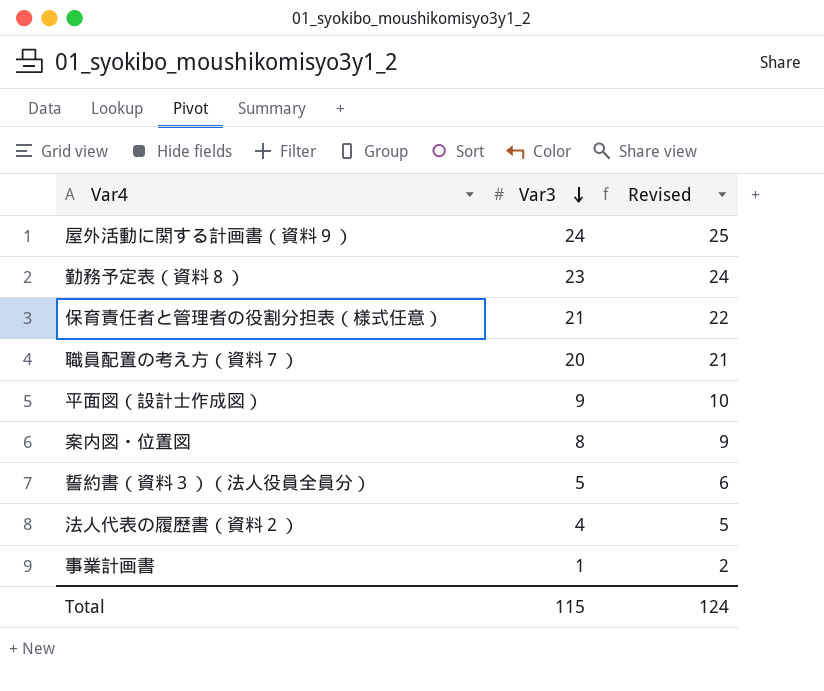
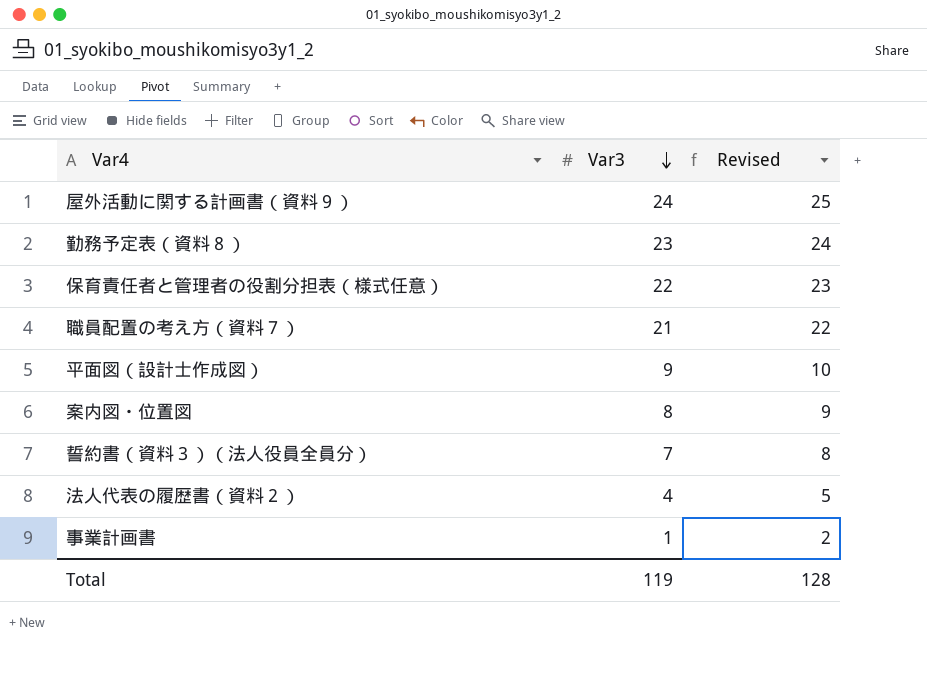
保育責任者と管理者の役割分担表（様式任意） | Var3: 21 -> 22
保育責任者と管理者の役割分担表（様式任意） | Revised: 22 -> 23
職員配置の考え方（資料７） | Var3: 20 -> 21
職員配置の考え方（資料７） | Revised: 21 -> 22
誓約書（資料３）（法人役員全員分） | Var3: 5 -> 7
誓約書（資料３）（法人役員全員分） | Revised: 6 -> 8
Total | Var3: 115 -> 119
Total | Revised: 124 -> 128

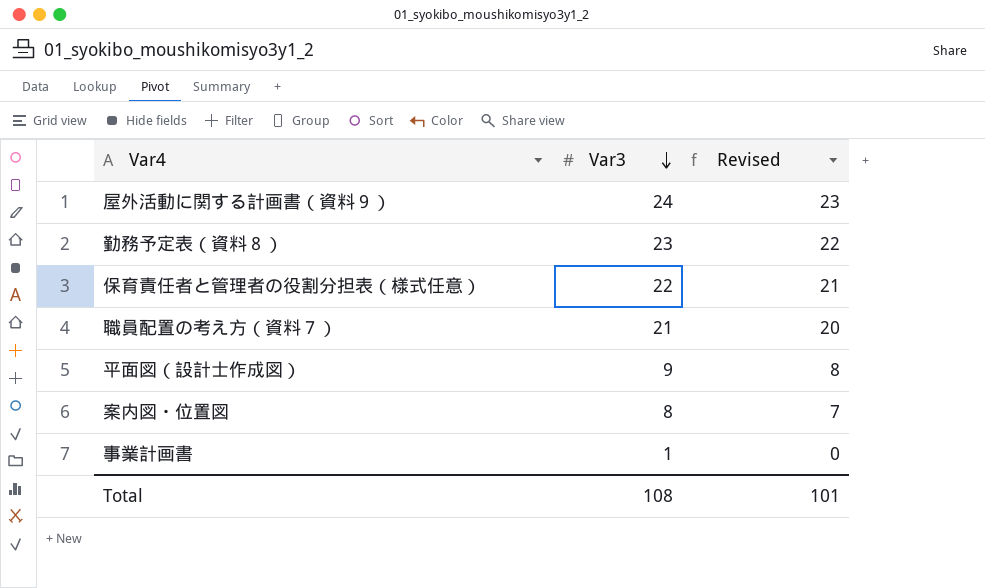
column Revised | formula: [Var3] + 1 -> [Var3] - 1
row 誓約書（資料３）（法人役員全員分）: 7 | 8 -> none
row 法人代表の履歴書（資料２）: 4 | 5 -> none
Total | Var3: 119 -> 108
Total | Revised: 128 -> 101

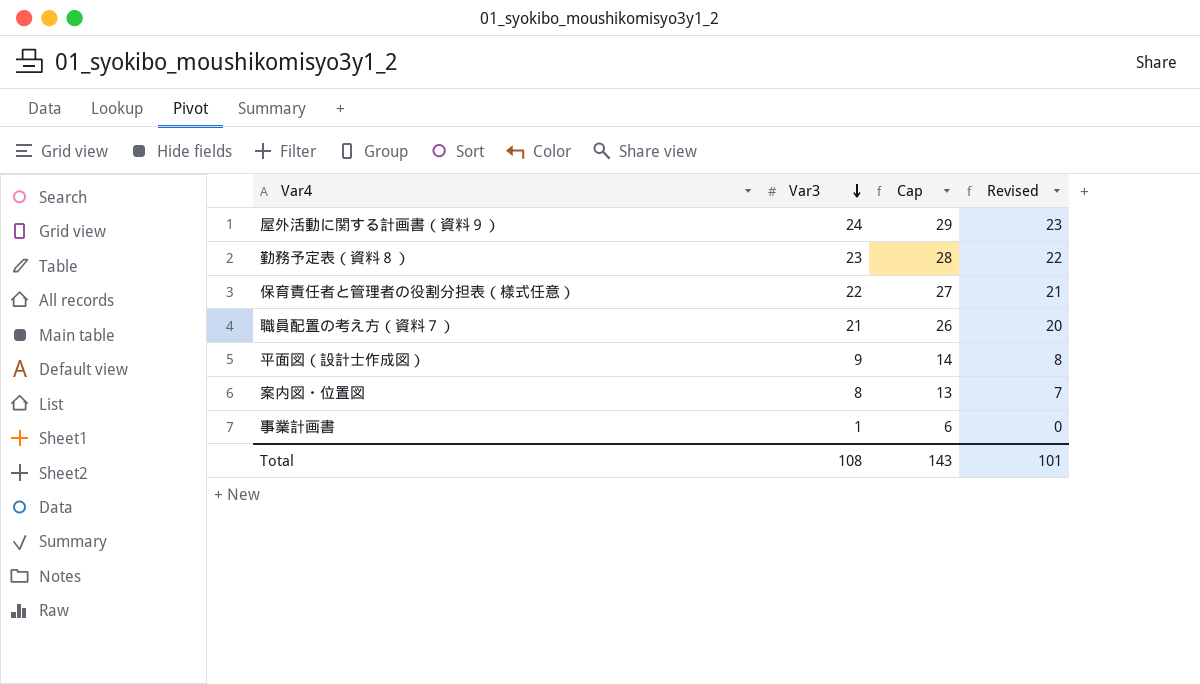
column Cap | formula: none -> [Var3] + 5

